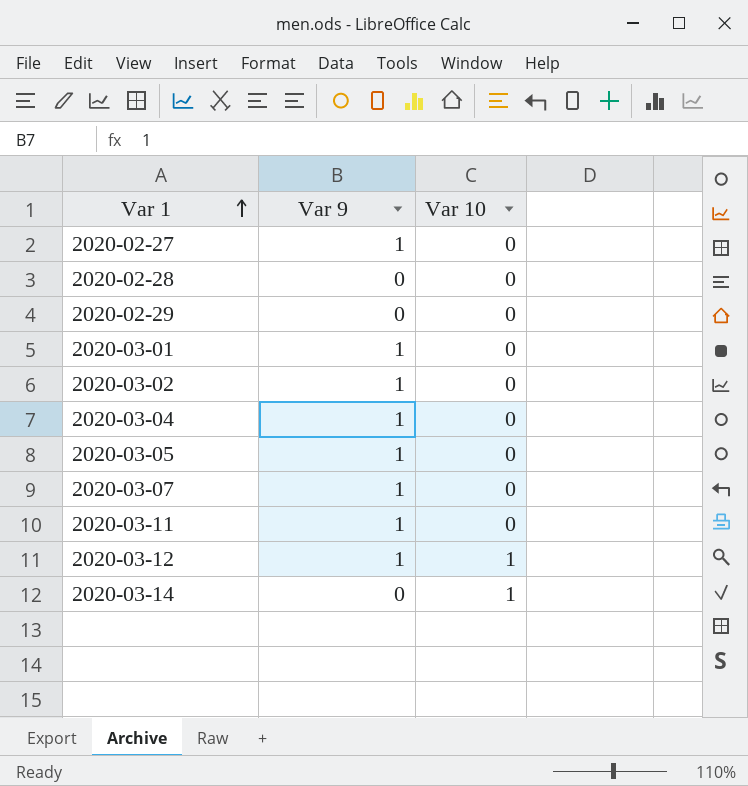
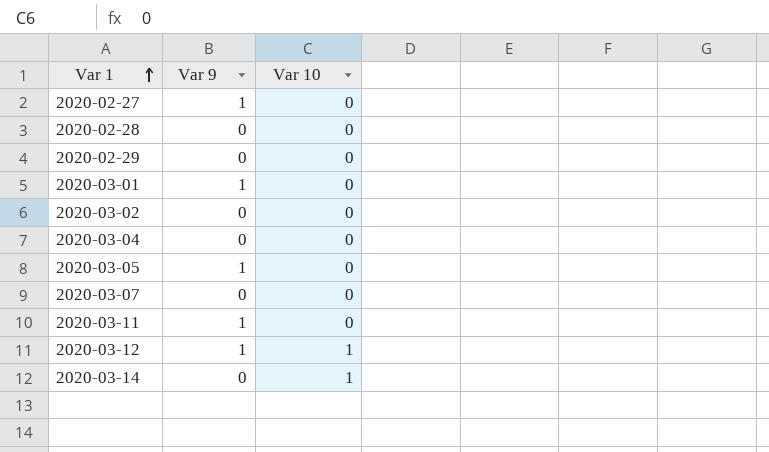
2020-03-02 | Var 9: 1 -> 0
2020-03-04 | Var 9: 1 -> 0
2020-03-07 | Var 9: 1 -> 0

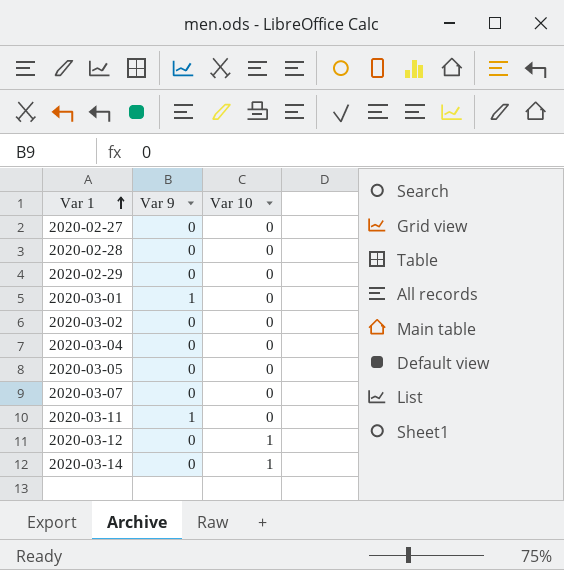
2020-02-27 | Var 9: 1 -> 0
2020-03-05 | Var 9: 1 -> 0
2020-03-12 | Var 9: 1 -> 0

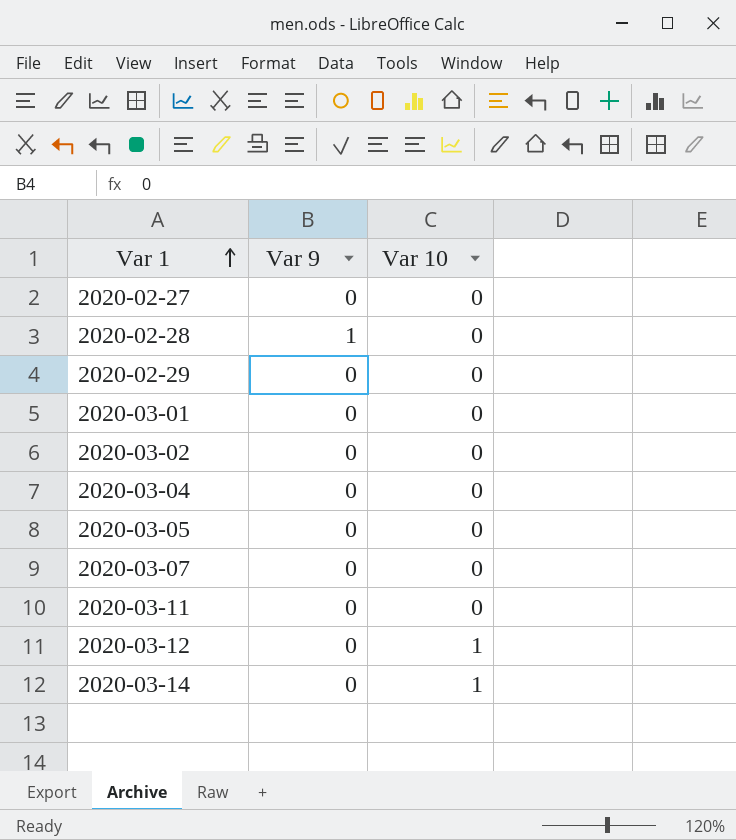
2020-02-28 | Var 9: 0 -> 1
2020-03-01 | Var 9: 1 -> 0
2020-03-11 | Var 9: 1 -> 0

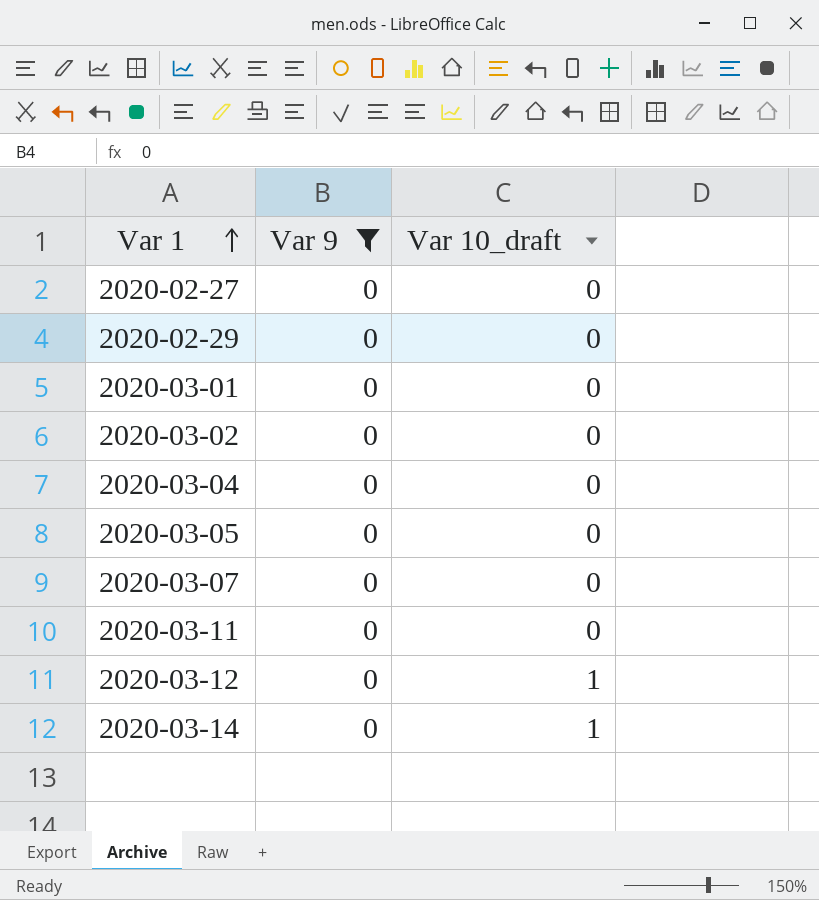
filter: none -> Var 9 = 0
column name: Var 10 -> Var 10_draft

